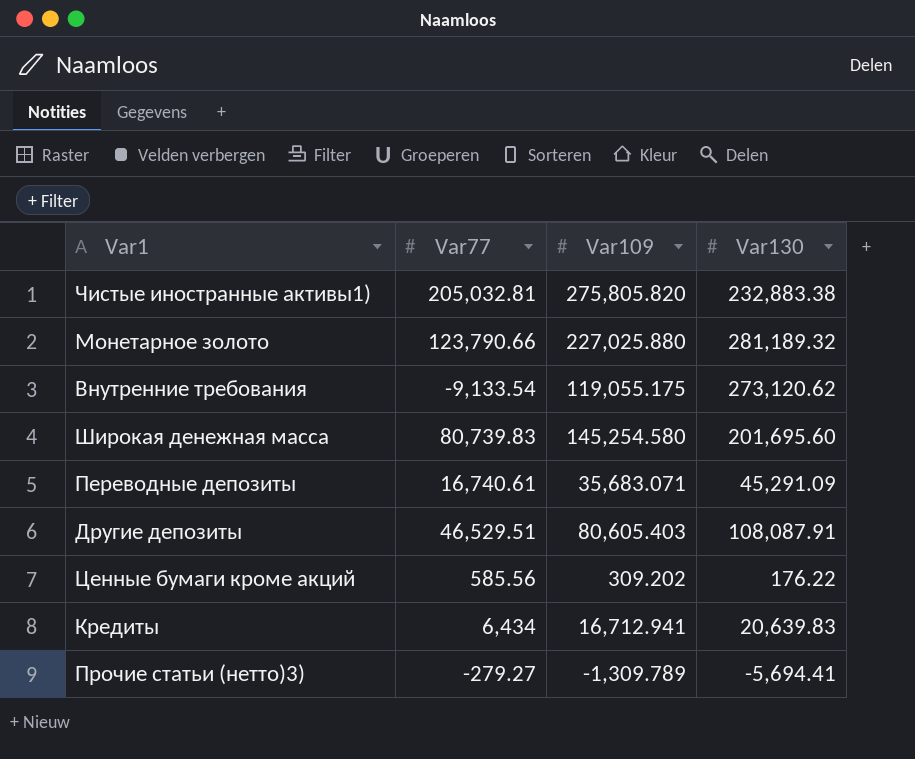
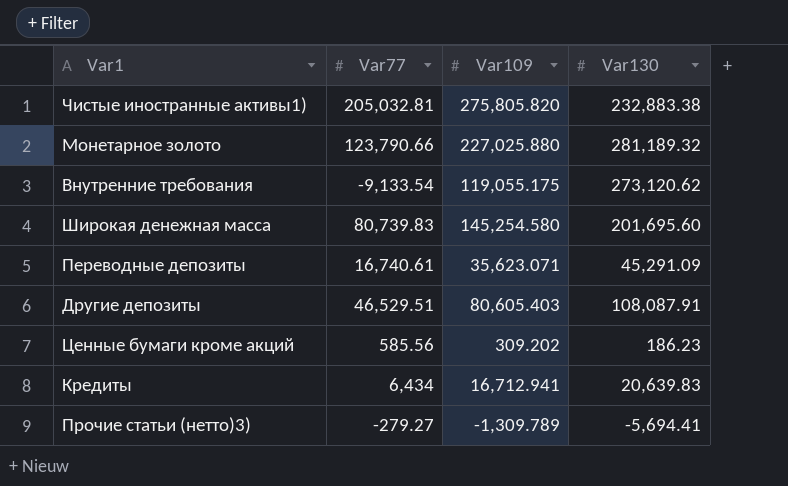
Переводные депозиты | Var109: 35,683.071 -> 35,623.071
Ценные бумаги кроме акций | Var130: 176.22 -> 186.23

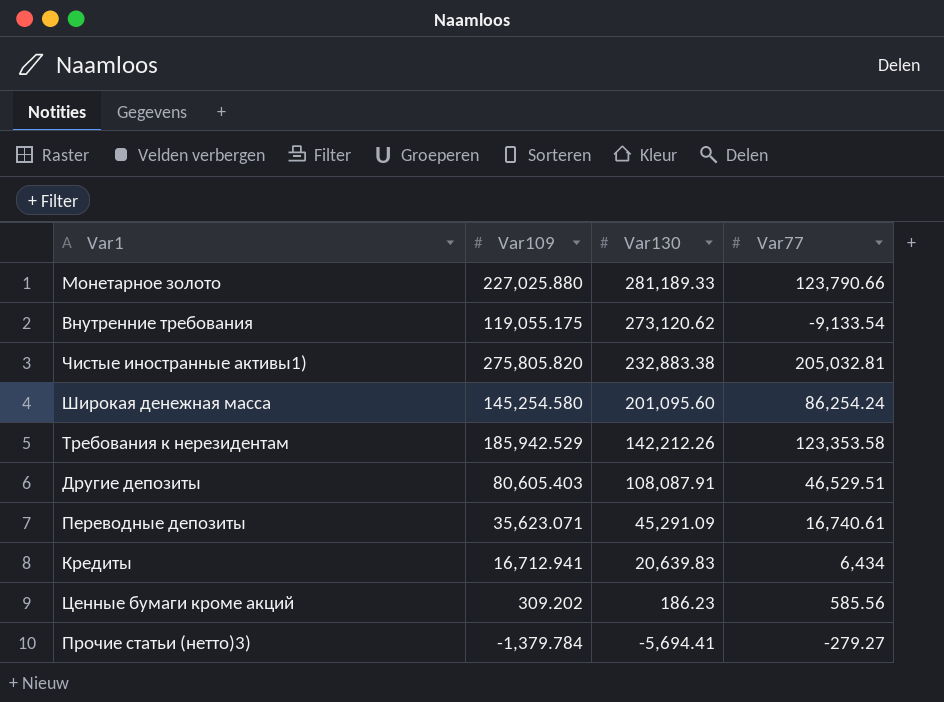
row order: none -> Var130 descending
column Var77 | position: 2 -> 4
Монетарное золото | Var130: 281,189.32 -> 281,189.33
Широкая денежная масса | Var130: 201,695.60 -> 201,095.60
Широкая денежная масса | Var77: 80,739.83 -> 86,254.24
row Требования к нерезидентам: none -> 185,942.529 | 142,212.26 | 123,353.58
Прочие статьи (нетто)3) | Var109: -1,309.789 -> -1,379.784

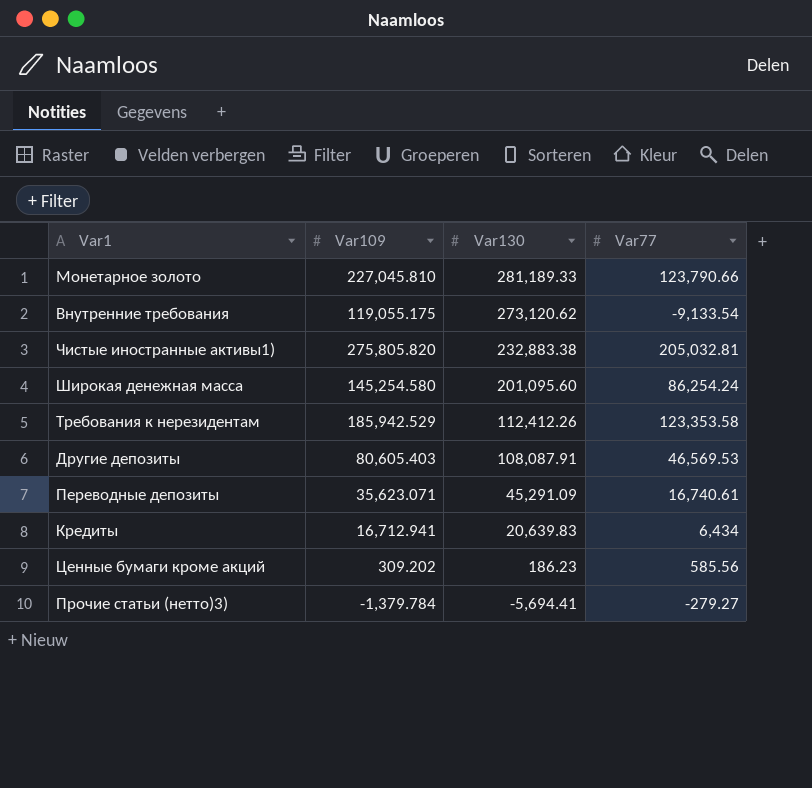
Монетарное золото | Var109: 227,025.880 -> 227,045.810
Требования к нерезидентам | Var130: 142,212.26 -> 112,412.26
Другие депозиты | Var77: 46,529.51 -> 46,569.53

